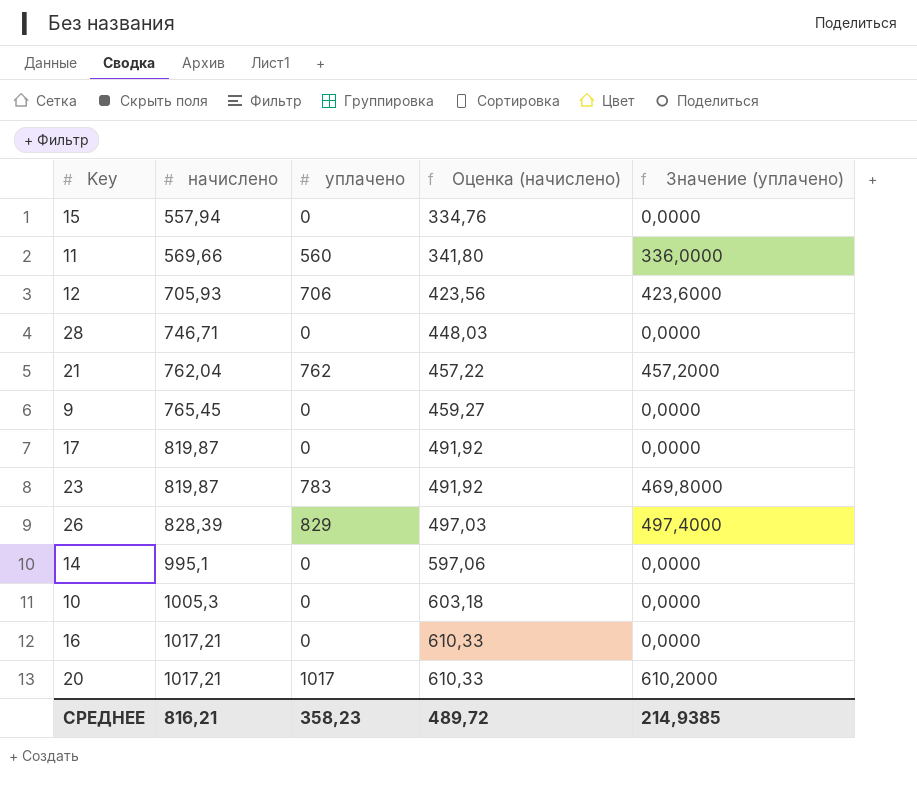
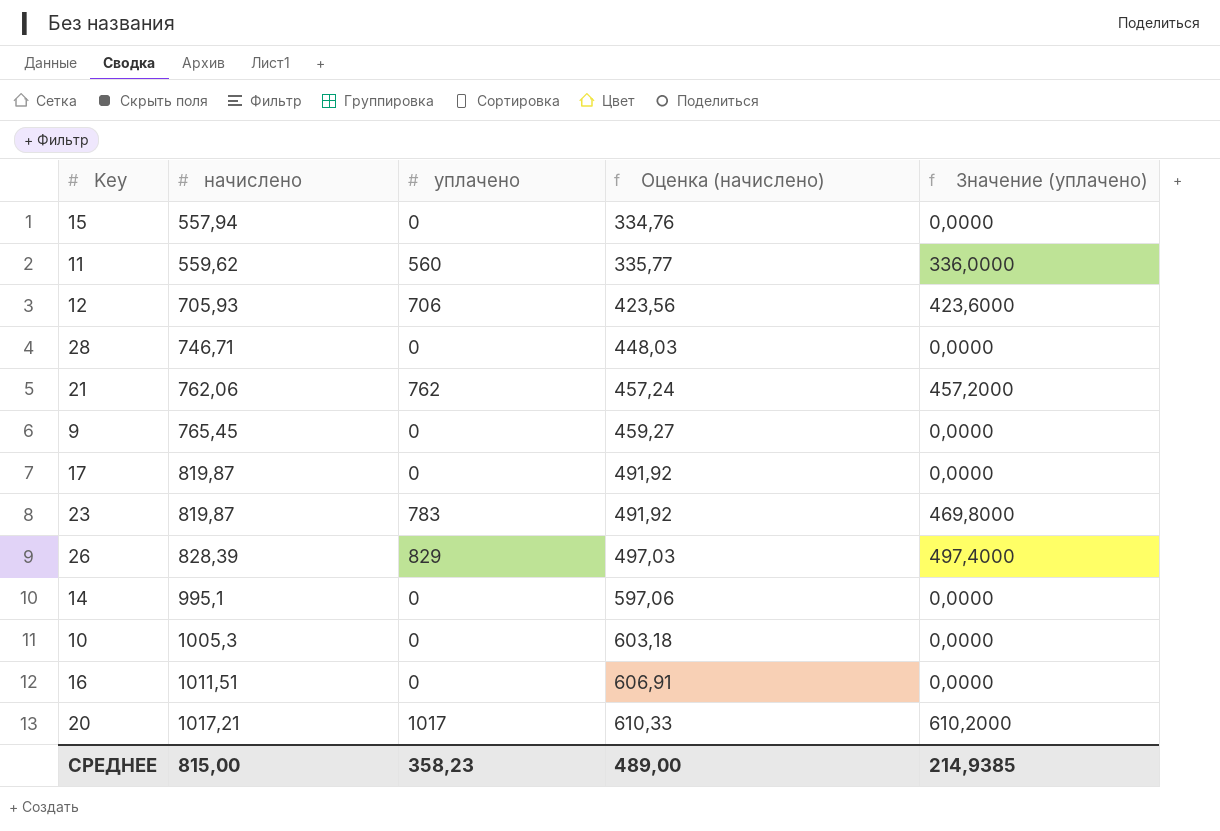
11 | начислено: 569,66 -> 559,62
11 | Оценка (начислено): 341,80 -> 335,77
21 | начислено: 762,04 -> 762,06
21 | Оценка (начислено): 457,22 -> 457,24
16 | начислено: 1017,21 -> 1011,51
16 | Оценка (начислено): 610,33 -> 606,91
СРЕДНЕЕ | начислено: 816,21 -> 815,00
СРЕДНЕЕ | Оценка (начислено): 489,72 -> 489,00

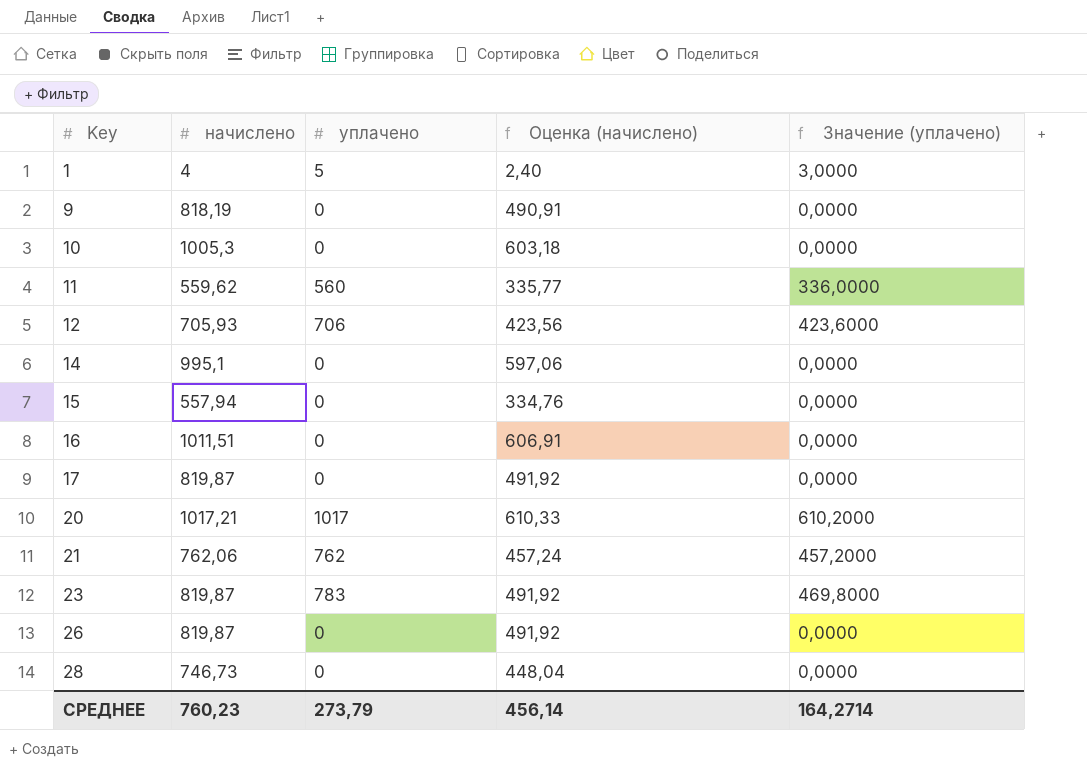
row order: начислено ascending -> Key ascending
row 1: none -> 4 | 5 | 2,40 | 3,0000
9 | начислено: 765,45 -> 818,19
9 | Оценка (начислено): 459,27 -> 490,91
26 | начислено: 828,39 -> 819,87
26 | уплачено: 829 -> 0
26 | Оценка (начислено): 497,03 -> 491,92
26 | Значение (уплачено): 497,4000 -> 0,0000
28 | начислено: 746,71 -> 746,73
28 | Оценка (начислено): 448,03 -> 448,04
СРЕДНЕЕ | начислено: 815,00 -> 760,23
СРЕДНЕЕ | уплачено: 358,23 -> 273,79
СРЕДНЕЕ | Оценка (начислено): 489,00 -> 456,14
СРЕДНЕЕ | Значение (уплачено): 214,9385 -> 164,2714

